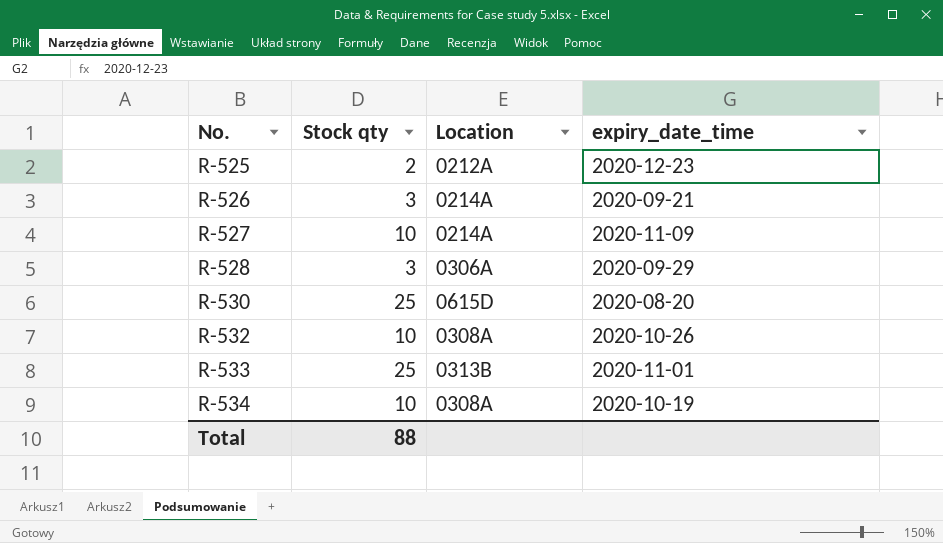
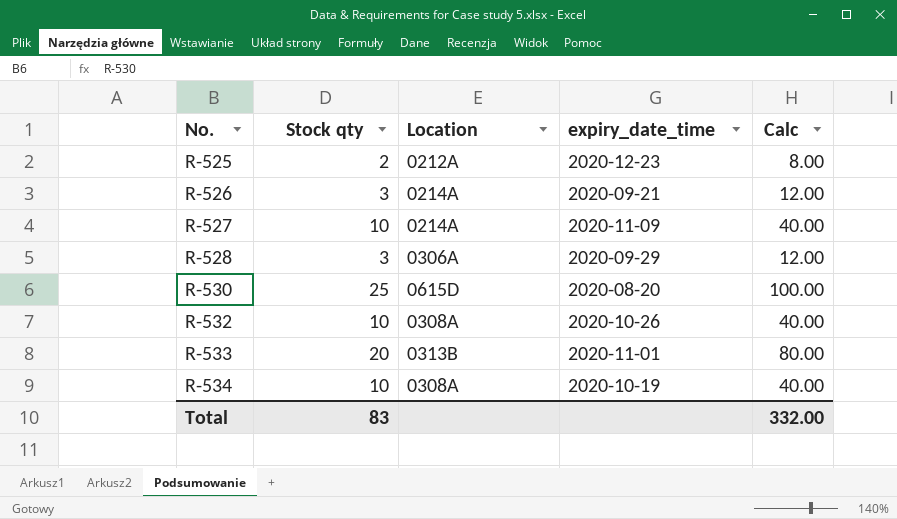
column Calc | formula: none -> [Stock qty] * 4
R-533 | Stock qty: 25 -> 20
Total | Stock qty: 88 -> 83

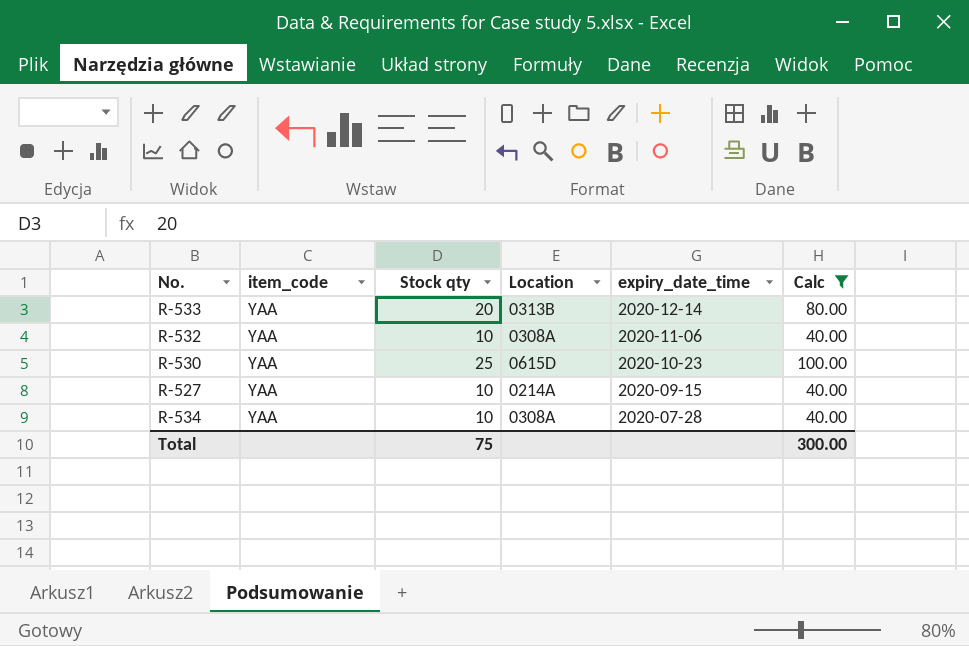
filter: none -> Calc >= 40.00
row order: No. ascending -> expiry_date_time descending
column item_code | position: none -> 2
R-533 | expiry_date_time: 2020-11-01 -> 2020-12-14
R-532 | expiry_date_time: 2020-10-26 -> 2020-11-06
R-530 | expiry_date_time: 2020-08-20 -> 2020-10-23
R-527 | expiry_date_time: 2020-11-09 -> 2020-09-15
R-534 | expiry_date_time: 2020-10-19 -> 2020-07-28
Total | Stock qty: 83 -> 75
Total | Calc: 332.00 -> 300.00

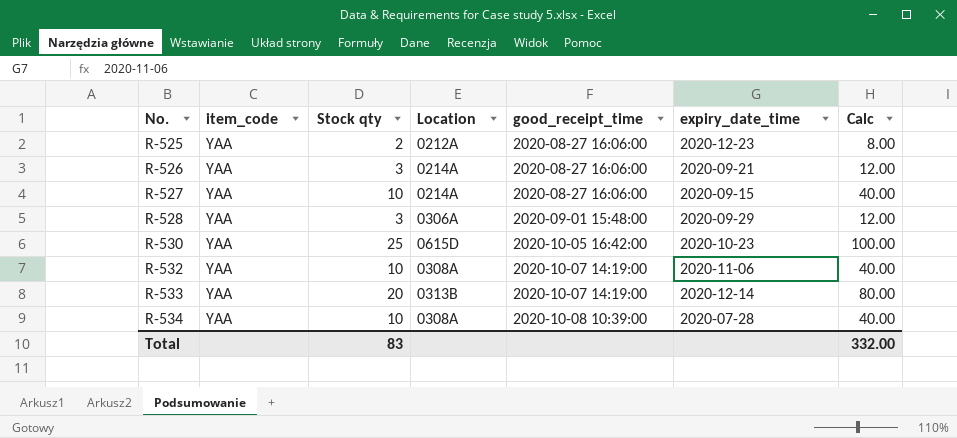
filter: Calc >= 40.00 -> none
row order: expiry_date_time descending -> No. ascending
column good_receipt_time | position: none -> 5
Total | Stock qty: 75 -> 83
Total | Calc: 300.00 -> 332.00

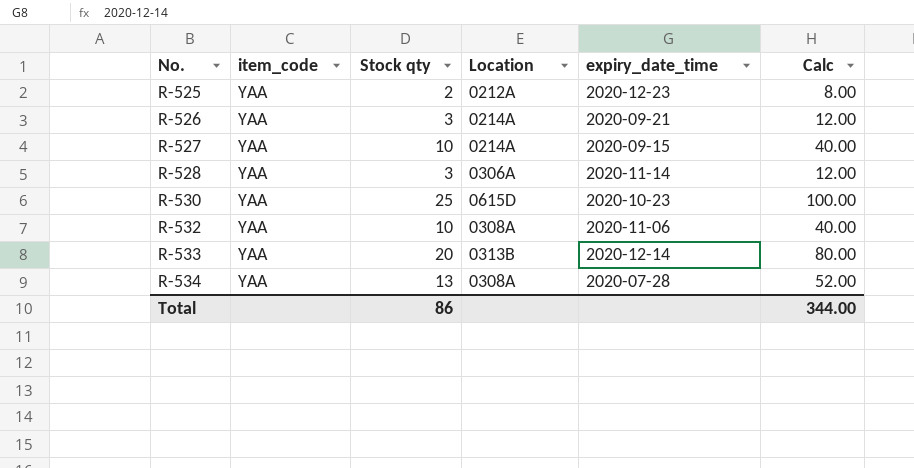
column good_receipt_time | position: 5 -> none
R-528 | expiry_date_time: 2020-09-29 -> 2020-11-14
R-534 | Stock qty: 10 -> 13
R-534 | Calc: 40.00 -> 52.00
Total | Stock qty: 83 -> 86
Total | Calc: 332.00 -> 344.00

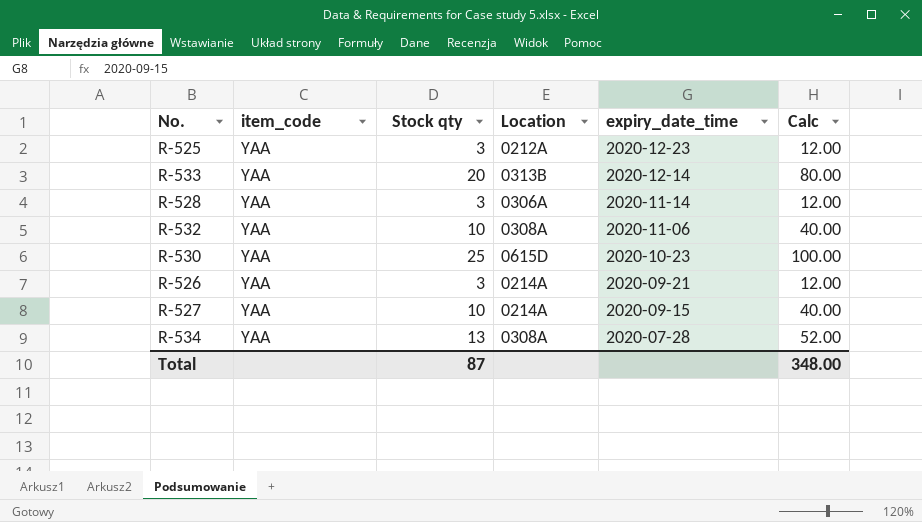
row order: No. ascending -> expiry_date_time descending
R-525 | Stock qty: 2 -> 3
R-525 | Calc: 8.00 -> 12.00
Total | Stock qty: 86 -> 87
Total | Calc: 344.00 -> 348.00

